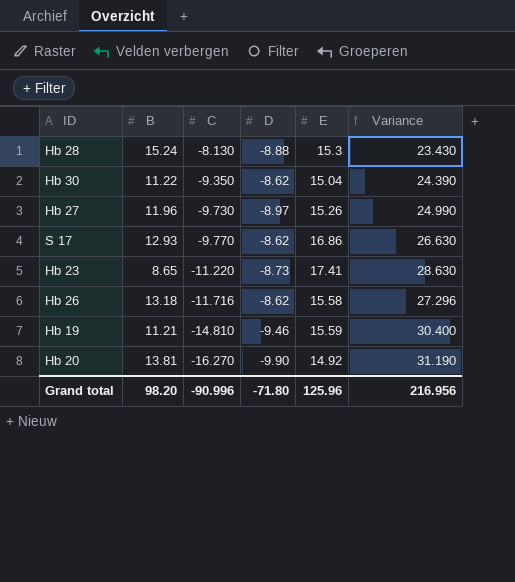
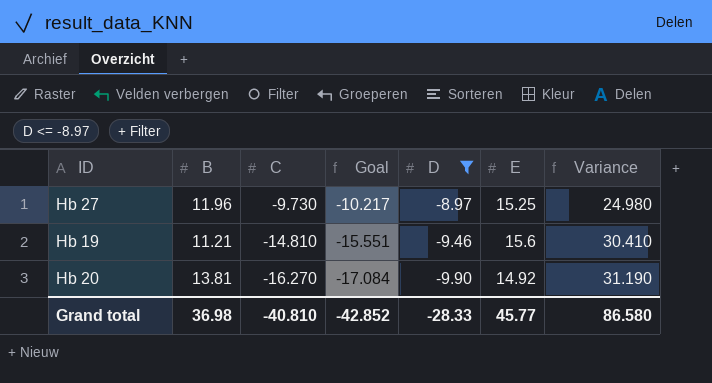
filter: none -> D <= -8.97
column Goal | formula: none -> [C] * 1.05
Hb 27 | E: 15.26 -> 15.25
Hb 27 | Variance: 24.990 -> 24.980
Hb 19 | E: 15.59 -> 15.6
Hb 19 | Variance: 30.400 -> 30.410
Grand total | B: 98.20 -> 36.98
Grand total | C: -90.996 -> -40.810
Grand total | D: -71.80 -> -28.33
Grand total | E: 125.96 -> 45.77
Grand total | Variance: 216.956 -> 86.580

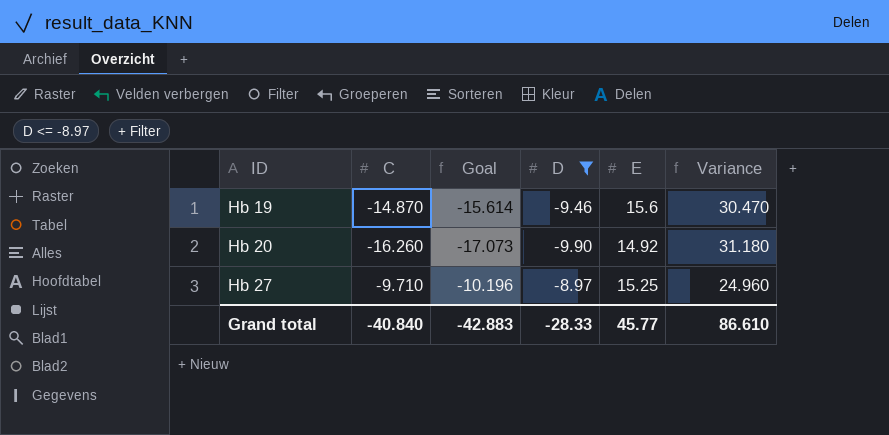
row order: C descending -> ID ascending
column B | position: 2 -> none
Hb 19 | C: -14.810 -> -14.870
Hb 19 | Goal: -15.551 -> -15.614
Hb 19 | Variance: 30.410 -> 30.470
Hb 20 | C: -16.270 -> -16.260
Hb 20 | Goal: -17.084 -> -17.073
Hb 20 | Variance: 31.190 -> 31.180
Hb 27 | C: -9.730 -> -9.710
Hb 27 | Goal: -10.217 -> -10.196
Hb 27 | Variance: 24.980 -> 24.960
Grand total | C: -40.810 -> -40.840
Grand total | Goal: -42.852 -> -42.883
Grand total | Variance: 86.580 -> 86.610

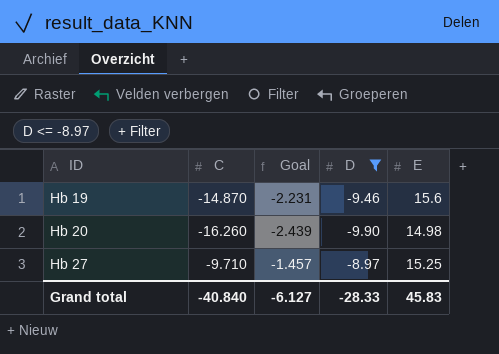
column Variance | formula: [E] - [C] -> none
column Goal | formula: [C] * 1.05 -> [C] * 0.15
Hb 20 | E: 14.92 -> 14.98
Grand total | Goal: -42.883 -> -6.127
Grand total | E: 45.77 -> 45.83

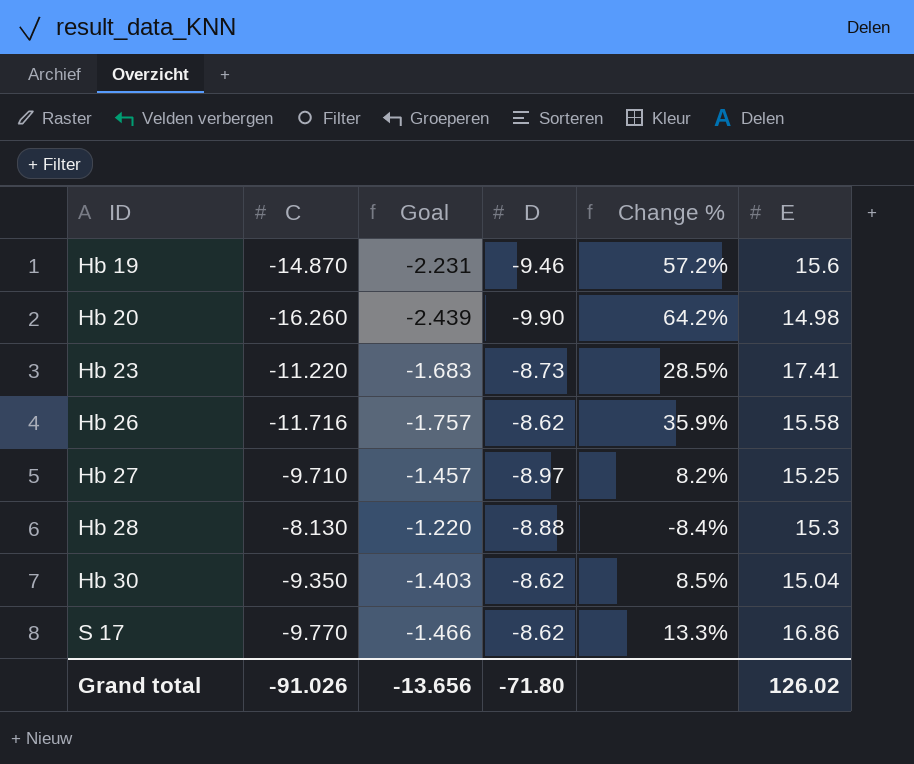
filter: D <= -8.97 -> none
column Change % | formula: none -> ([C] - [D]) / [D]
Grand total | C: -40.840 -> -91.026
Grand total | Goal: -6.127 -> -13.656
Grand total | D: -28.33 -> -71.80
Grand total | E: 45.83 -> 126.02

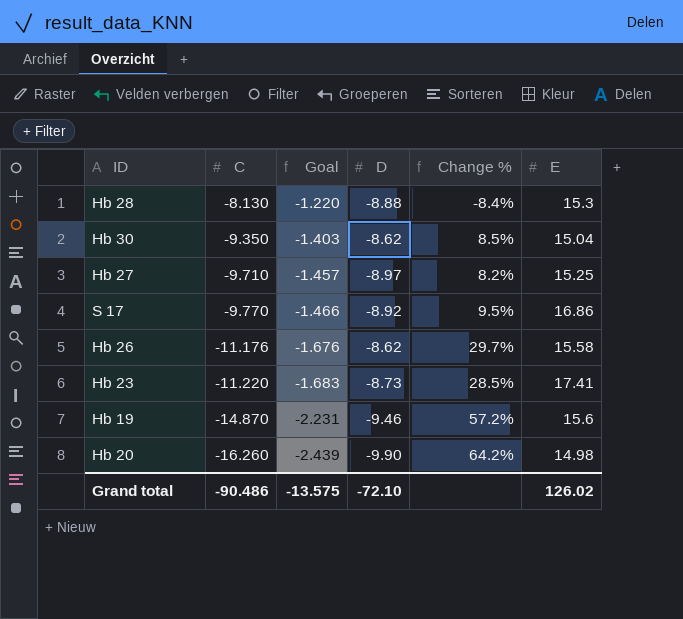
row order: ID ascending -> C descending
S 17 | D: -8.62 -> -8.92
S 17 | Change %: 13.3% -> 9.5%
Hb 26 | C: -11.716 -> -11.176
Hb 26 | Goal: -1.757 -> -1.676
Hb 26 | Change %: 35.9% -> 29.7%
Grand total | C: -91.026 -> -90.486
Grand total | Goal: -13.656 -> -13.575
Grand total | D: -71.80 -> -72.10

